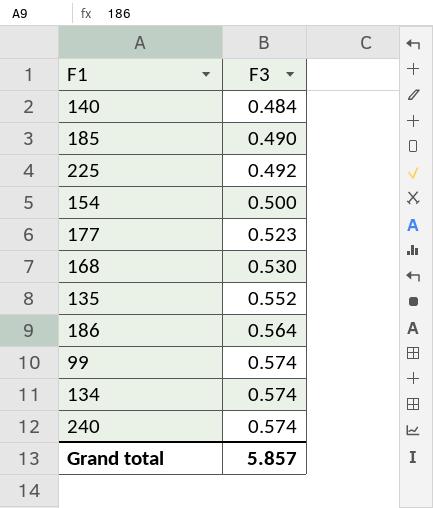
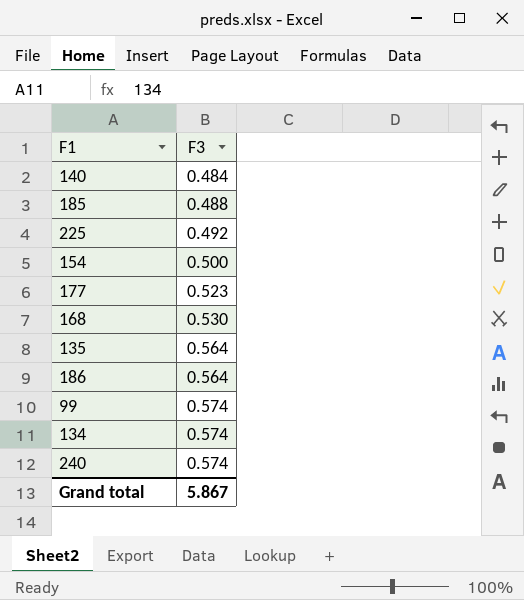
185 | F3: 0.490 -> 0.488
135 | F3: 0.552 -> 0.564
Grand total | F3: 5.857 -> 5.867

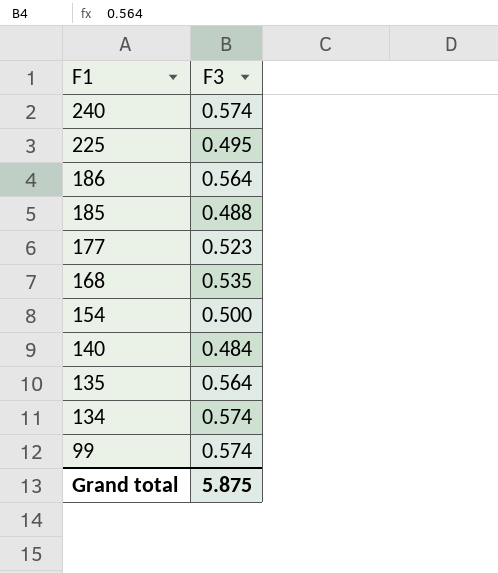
row order: F3 ascending -> F1 descending
225 | F3: 0.492 -> 0.495
168 | F3: 0.530 -> 0.535
Grand total | F3: 5.867 -> 5.875

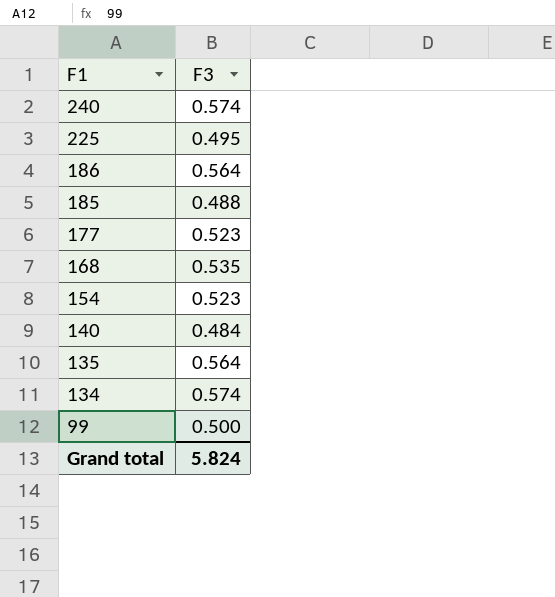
154 | F3: 0.500 -> 0.523
99 | F3: 0.574 -> 0.500
Grand total | F3: 5.875 -> 5.824

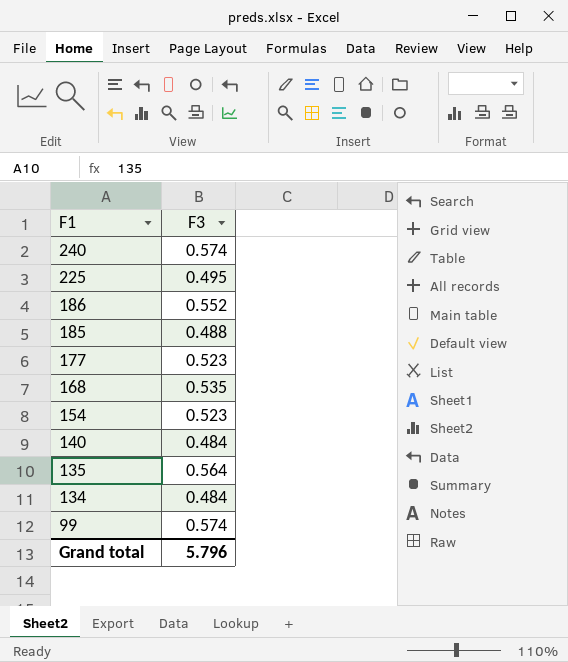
186 | F3: 0.564 -> 0.552
134 | F3: 0.574 -> 0.484
99 | F3: 0.500 -> 0.574
Grand total | F3: 5.824 -> 5.796

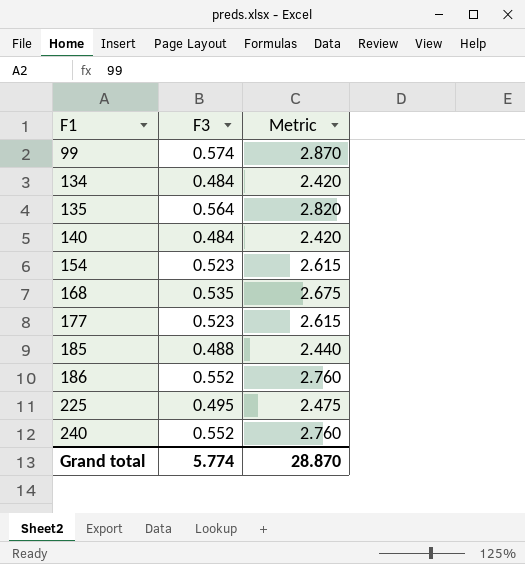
row order: F1 descending -> F1 ascending
column Metric | formula: none -> [F3] * 5
240 | F3: 0.574 -> 0.552
Grand total | F3: 5.796 -> 5.774

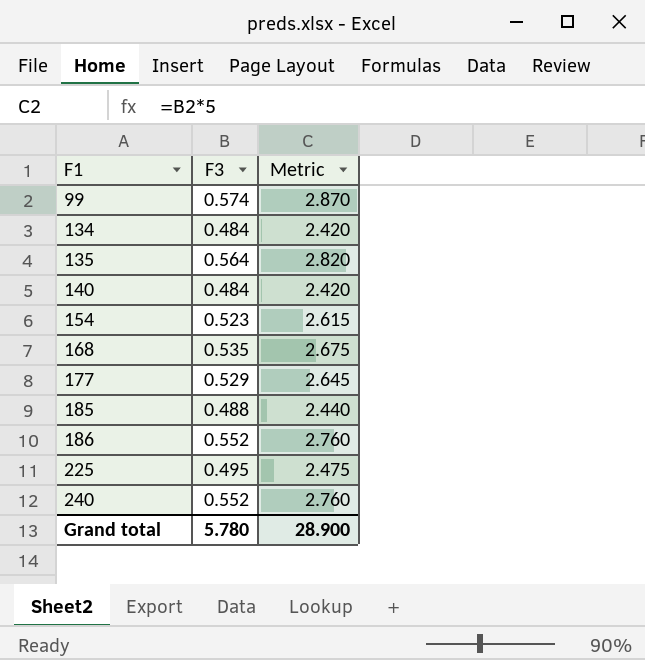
177 | F3: 0.523 -> 0.529
177 | Metric: 2.615 -> 2.645
Grand total | F3: 5.774 -> 5.780
Grand total | Metric: 28.870 -> 28.900

